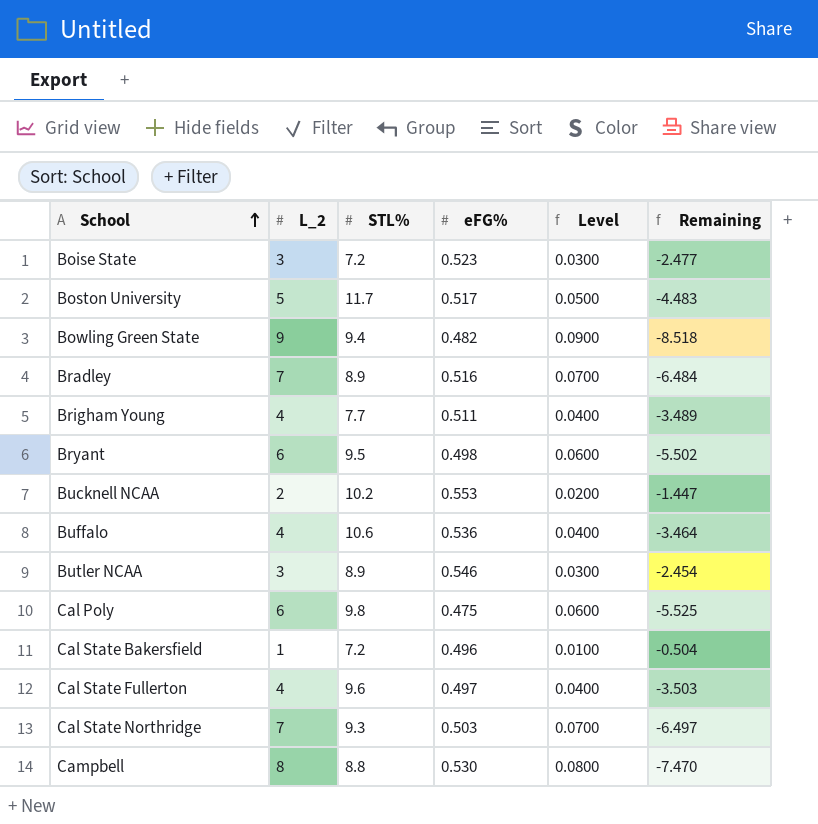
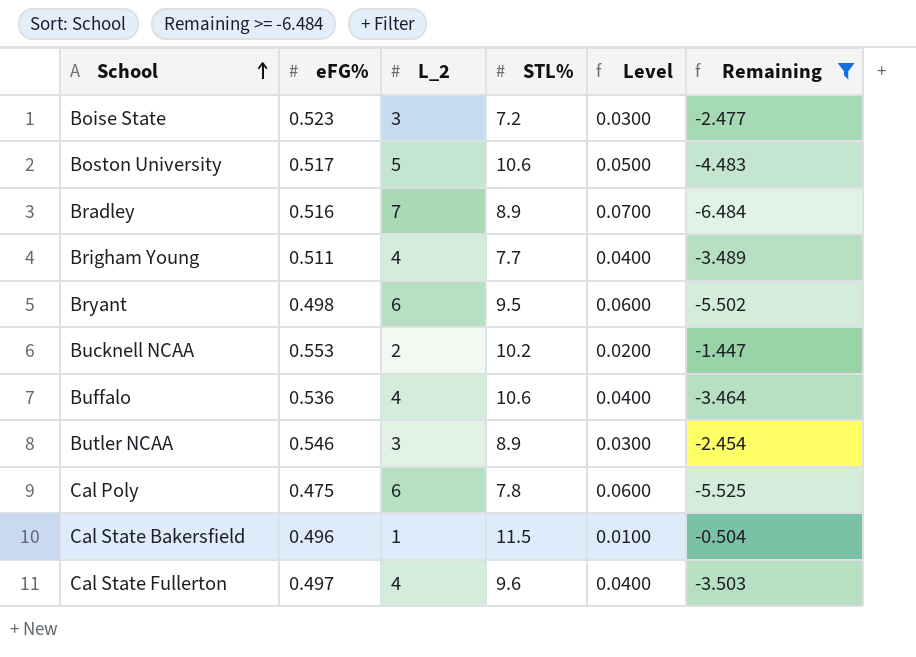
filter: none -> Remaining >= -6.484
column eFG% | position: 4 -> 2
Boston University | STL%: 11.7 -> 10.6
Cal Poly | STL%: 9.8 -> 7.8
Cal State Bakersfield | STL%: 7.2 -> 11.5

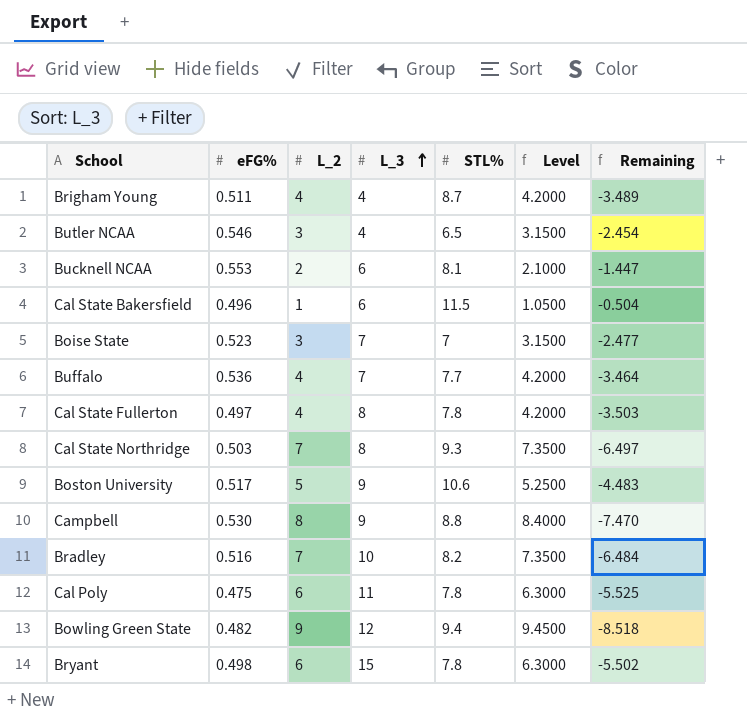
filter: Remaining >= -6.484 -> none
row order: School ascending -> L_3 ascending
column L_3 | position: none -> 4
column Level | formula: [L_2] * 0.01 -> [L_2] * 1.05
Brigham Young | STL%: 7.7 -> 8.7
Butler NCAA | STL%: 8.9 -> 6.5
Bucknell NCAA | STL%: 10.2 -> 8.1
Boise State | STL%: 7.2 -> 7
Buffalo | STL%: 10.6 -> 7.7
Cal State Fullerton | STL%: 9.6 -> 7.8
Bradley | STL%: 8.9 -> 8.2
Bryant | STL%: 9.5 -> 7.8

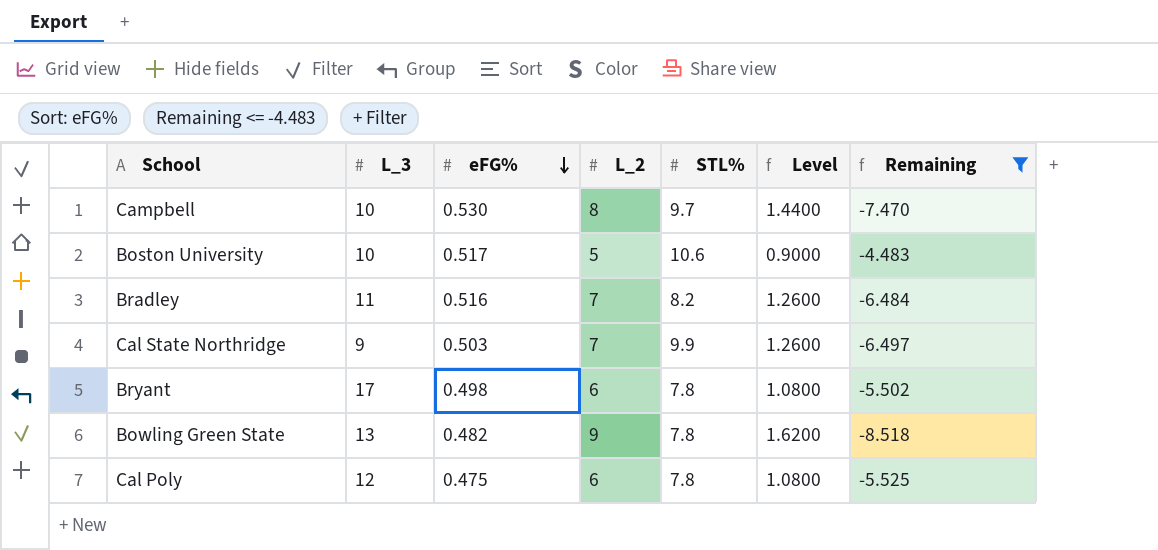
filter: none -> Remaining <= -4.483
row order: L_3 ascending -> eFG% descending
column L_3 | position: 4 -> 2
column Level | formula: [L_2] * 1.05 -> [L_2] * 0.18
Campbell | L_3: 9 -> 10
Campbell | STL%: 8.8 -> 9.7
Boston University | L_3: 9 -> 10
Bradley | L_3: 10 -> 11
Cal State Northridge | L_3: 8 -> 9
Cal State Northridge | STL%: 9.3 -> 9.9
Bryant | L_3: 15 -> 17
Bowling Green State | L_3: 12 -> 13
Bowling Green State | STL%: 9.4 -> 7.8
Cal Poly | L_3: 11 -> 12

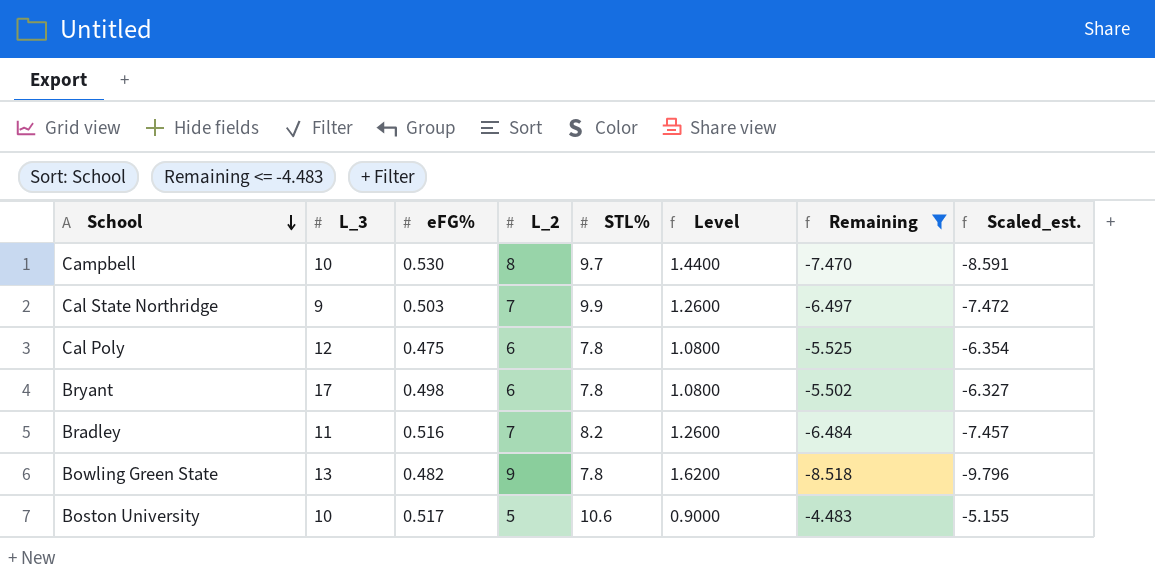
row order: eFG% descending -> School descending
column Scaled_est. | formula: none -> [Remaining] * 1.15

